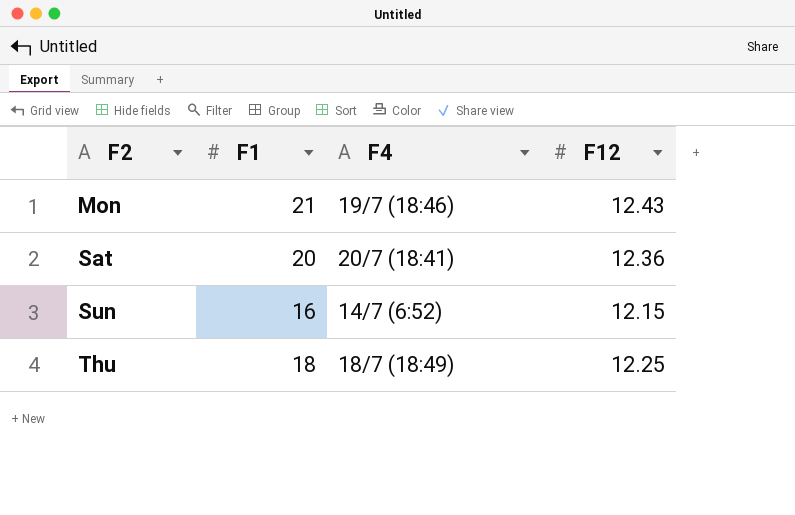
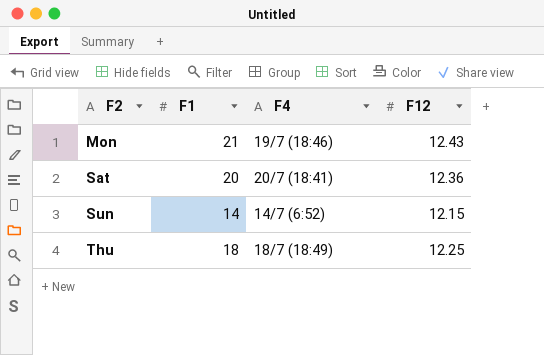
Sun | F1: 16 -> 14

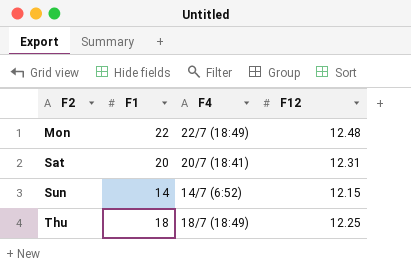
Mon | F1: 21 -> 22
Mon | F4: 19/7 (18:46) -> 22/7 (18:49)
Mon | F12: 12.43 -> 12.48
Sat | F12: 12.36 -> 12.31

